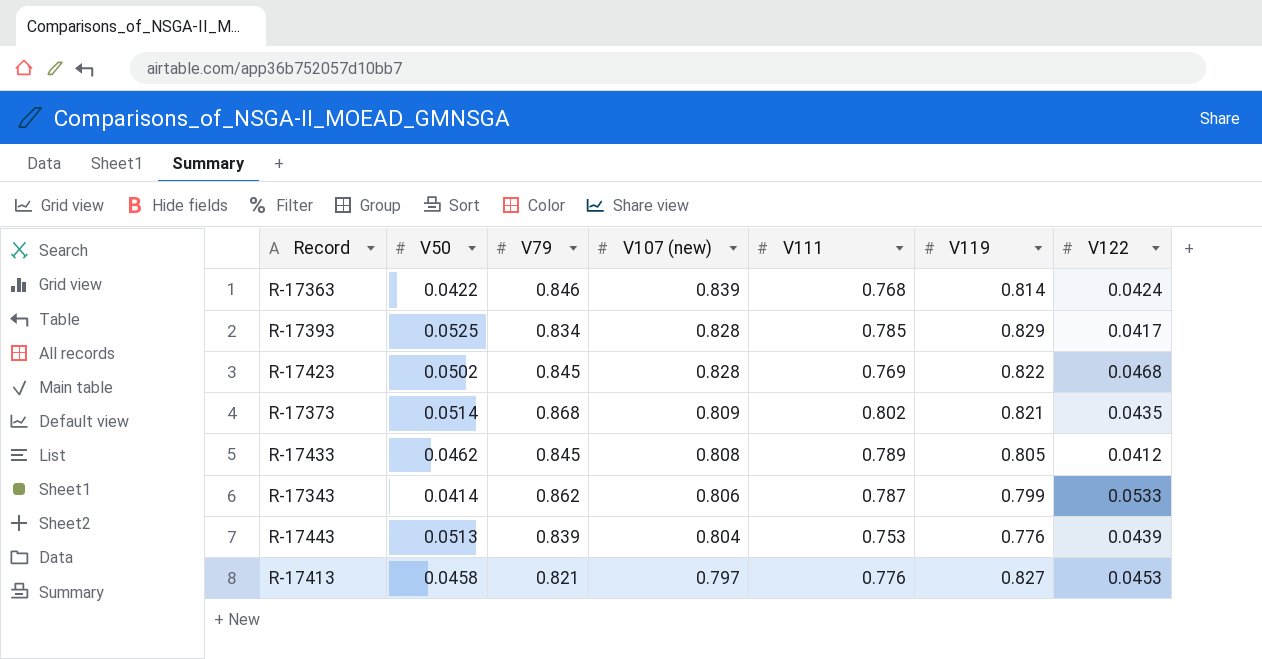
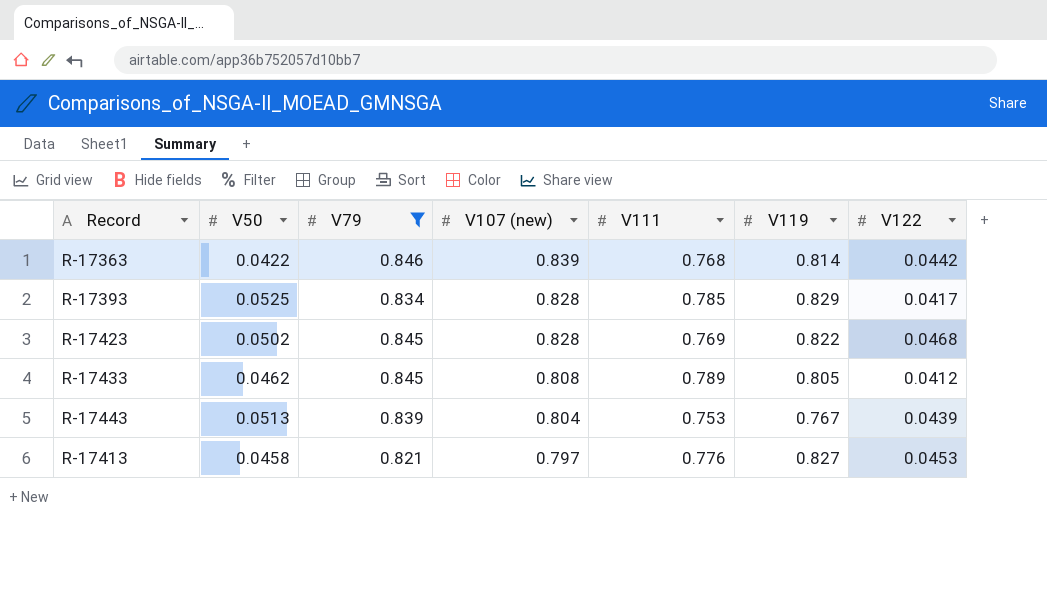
filter: none -> V79 <= 0.846
R-17363 | V122: 0.0424 -> 0.0442
R-17443 | V119: 0.776 -> 0.767

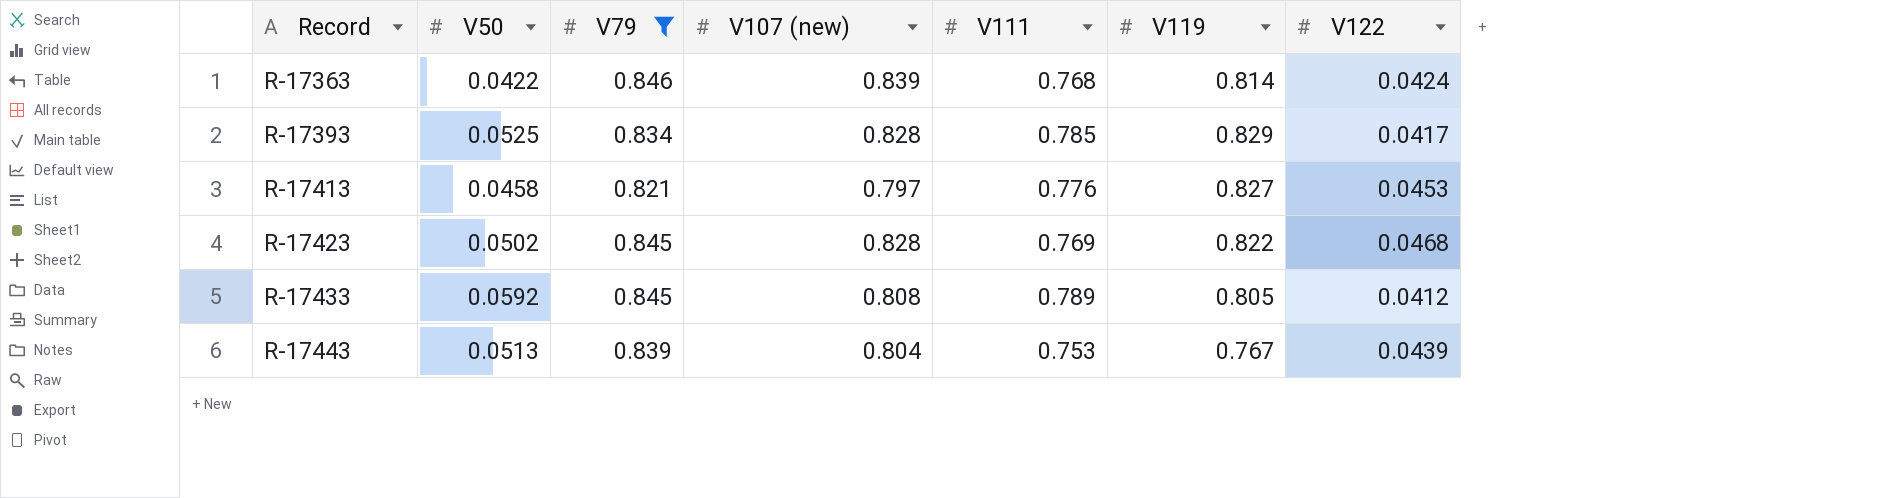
row order: V107 (new) descending -> Record ascending
R-17363 | V122: 0.0442 -> 0.0424
R-17433 | V50: 0.0462 -> 0.0592

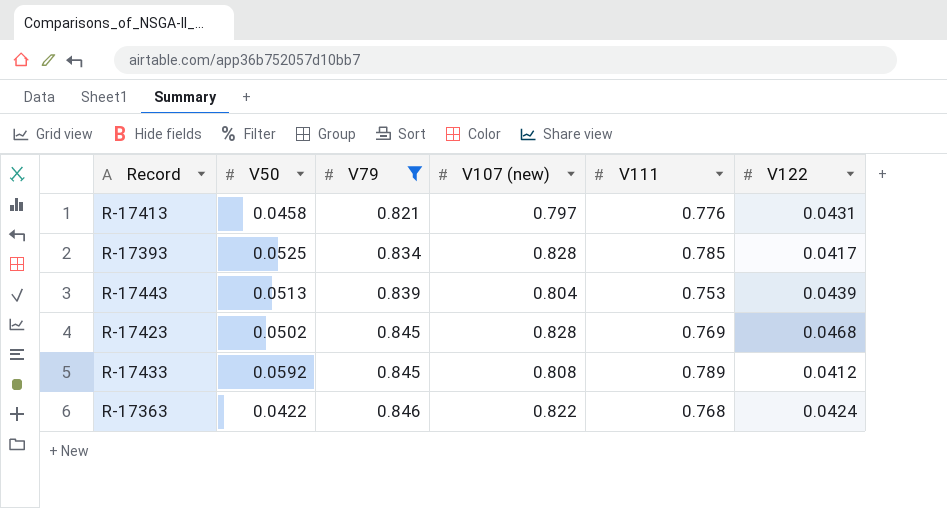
row order: Record ascending -> V79 ascending
column V119 | position: 6 -> none
R-17413 | V122: 0.0453 -> 0.0431
R-17363 | V107 (new): 0.839 -> 0.822

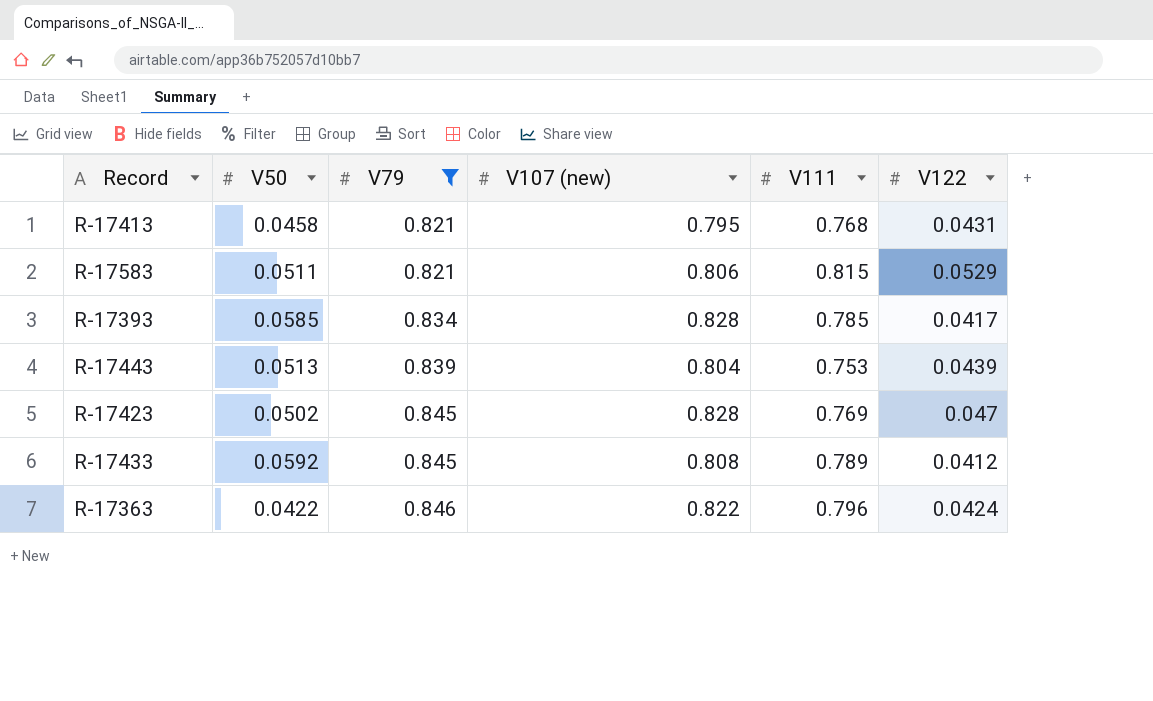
R-17413 | V107 (new): 0.797 -> 0.795
R-17413 | V111: 0.776 -> 0.768
row R-17583: none -> 0.0511 | 0.821 | 0.806 | 0.815 | 0.0529
R-17393 | V50: 0.0525 -> 0.0585
R-17423 | V122: 0.0468 -> 0.047
R-17363 | V111: 0.768 -> 0.796

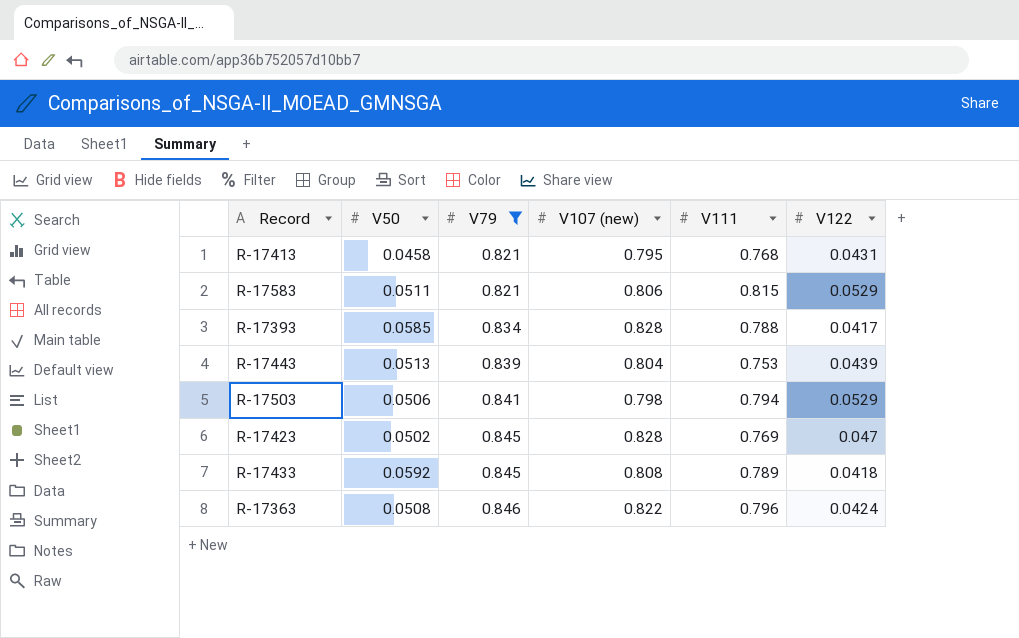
R-17393 | V111: 0.785 -> 0.788
row R-17503: none -> 0.0506 | 0.841 | 0.798 | 0.794 | 0.0529
R-17433 | V122: 0.0412 -> 0.0418
R-17363 | V50: 0.0422 -> 0.0508

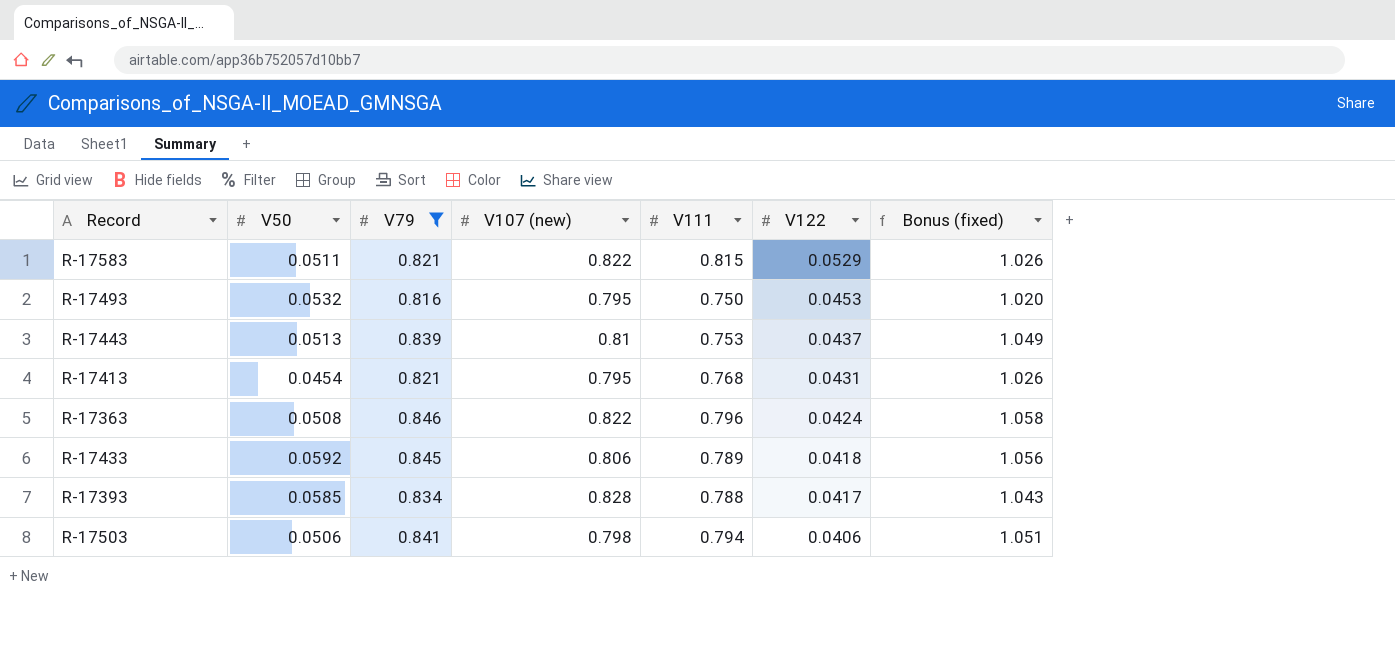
row order: V79 ascending -> V122 descending
column Bonus (fixed) | formula: none -> [V79] * 1.25
row R-17423: 0.0502 | 0.845 | 0.828 | 0.769 | 0.047 -> none
R-17583 | V107 (new): 0.806 -> 0.822
row R-17493: none -> 0.0532 | 0.816 | 0.795 | 0.750 | 0.0453 | 1.020
R-17443 | V107 (new): 0.804 -> 0.81
R-17443 | V122: 0.0439 -> 0.0437
R-17413 | V50: 0.0458 -> 0.0454
R-17433 | V107 (new): 0.808 -> 0.806
R-17503 | V122: 0.0529 -> 0.0406

